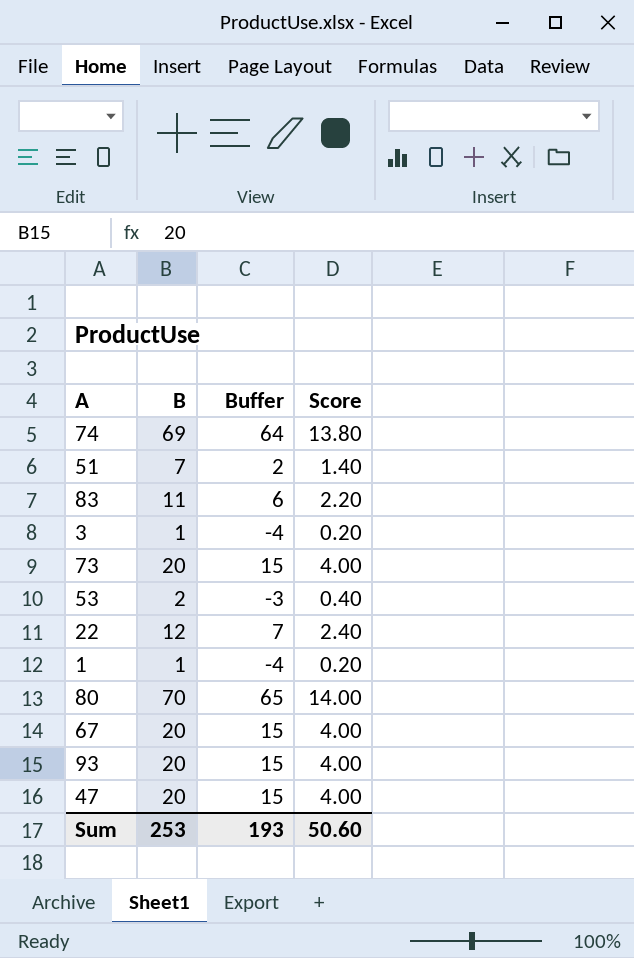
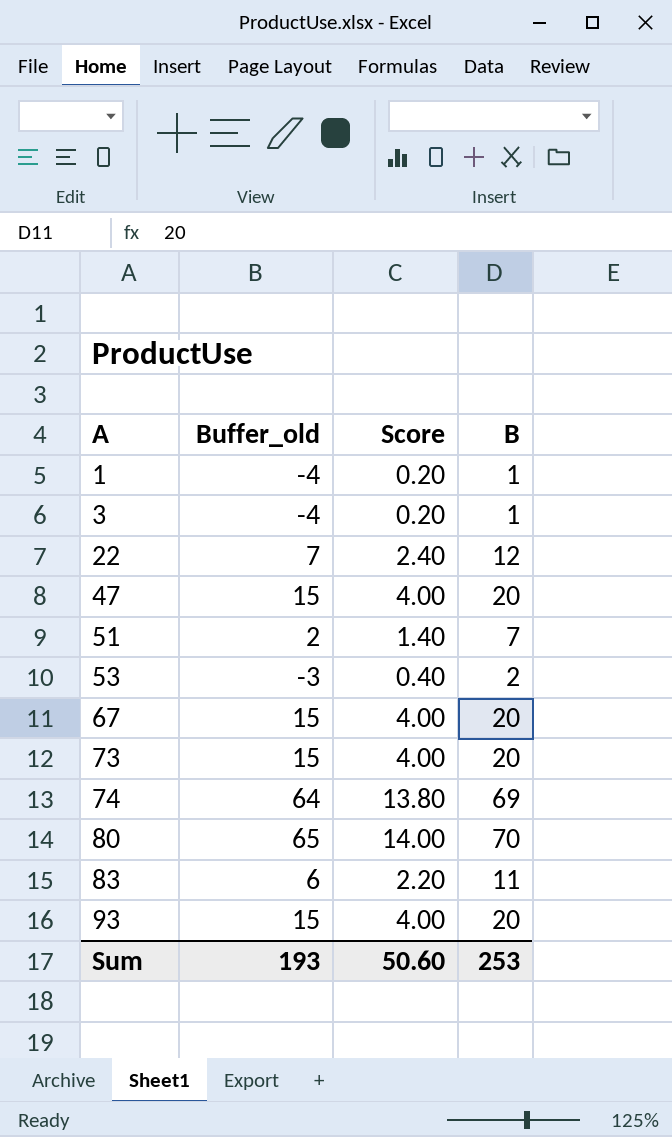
row order: none -> A ascending
column name: Buffer -> Buffer_old
column B | position: 2 -> 4

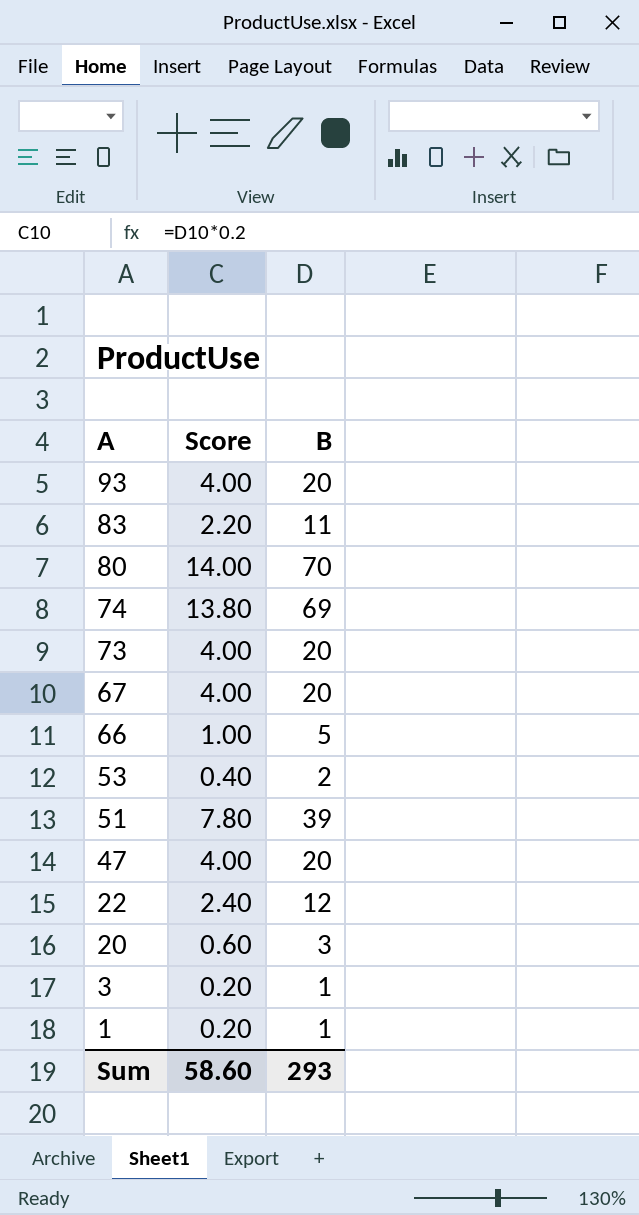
row order: A ascending -> A descending
column Buffer_old | formula: [B] - 5 -> none
row 66: none -> 1.00 | 5
51 | Score: 1.40 -> 7.80
51 | B: 7 -> 39
row 20: none -> 0.60 | 3
Sum | Score: 50.60 -> 58.60
Sum | B: 253 -> 293

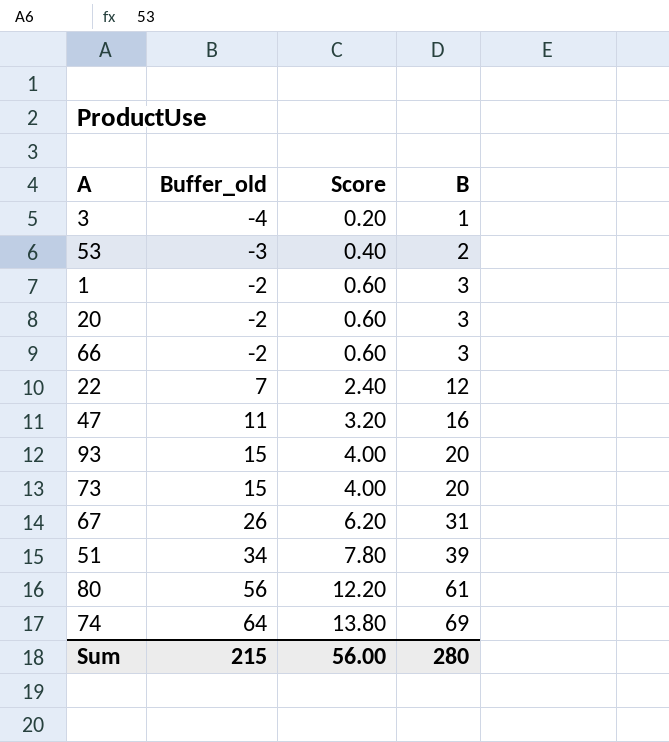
row order: A descending -> Buffer_old ascending
column Buffer_old | formula: none -> [B] - 5
row 83: 2.20 | 11 -> none
1 | Score: 0.20 -> 0.60
1 | B: 1 -> 3
66 | Score: 1.00 -> 0.60
66 | B: 5 -> 3
47 | Score: 4.00 -> 3.20
47 | B: 20 -> 16
67 | Score: 4.00 -> 6.20
67 | B: 20 -> 31
80 | Score: 14.00 -> 12.20
80 | B: 70 -> 61
Sum | Score: 58.60 -> 56.00
Sum | B: 293 -> 280

